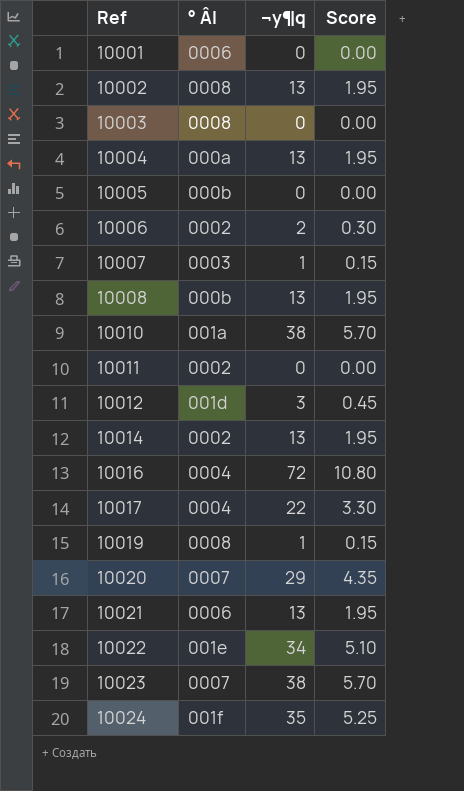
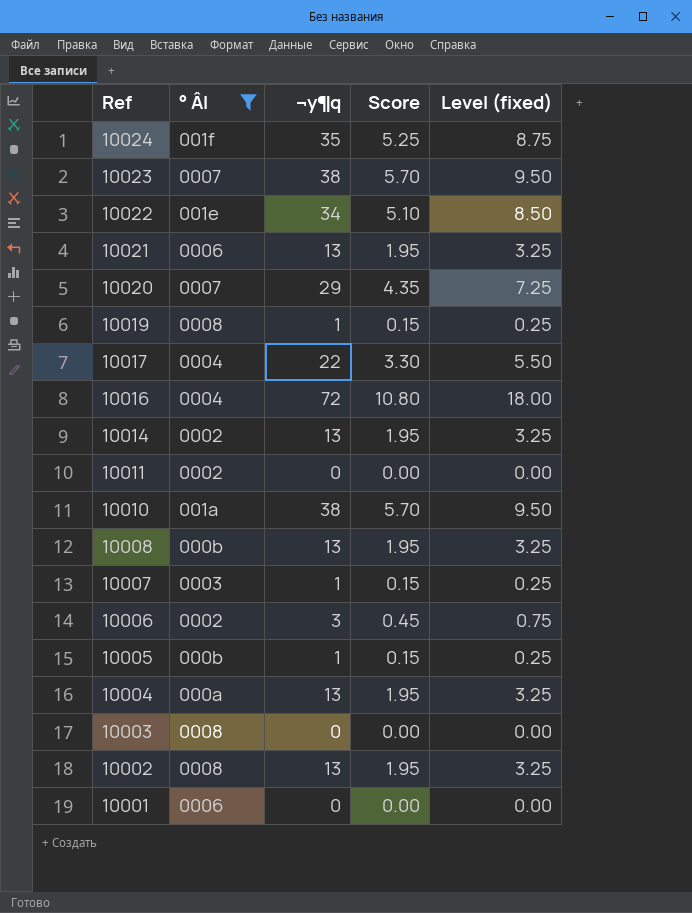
filter: none -> ° ÂI != 001d
row order: Ref ascending -> Ref descending
column Level (fixed) | formula: none -> [¬y¶q] * 0.25
10006 | ¬y¶q: 2 -> 3
10006 | Score: 0.30 -> 0.45
10005 | ¬y¶q: 0 -> 1
10005 | Score: 0.00 -> 0.15

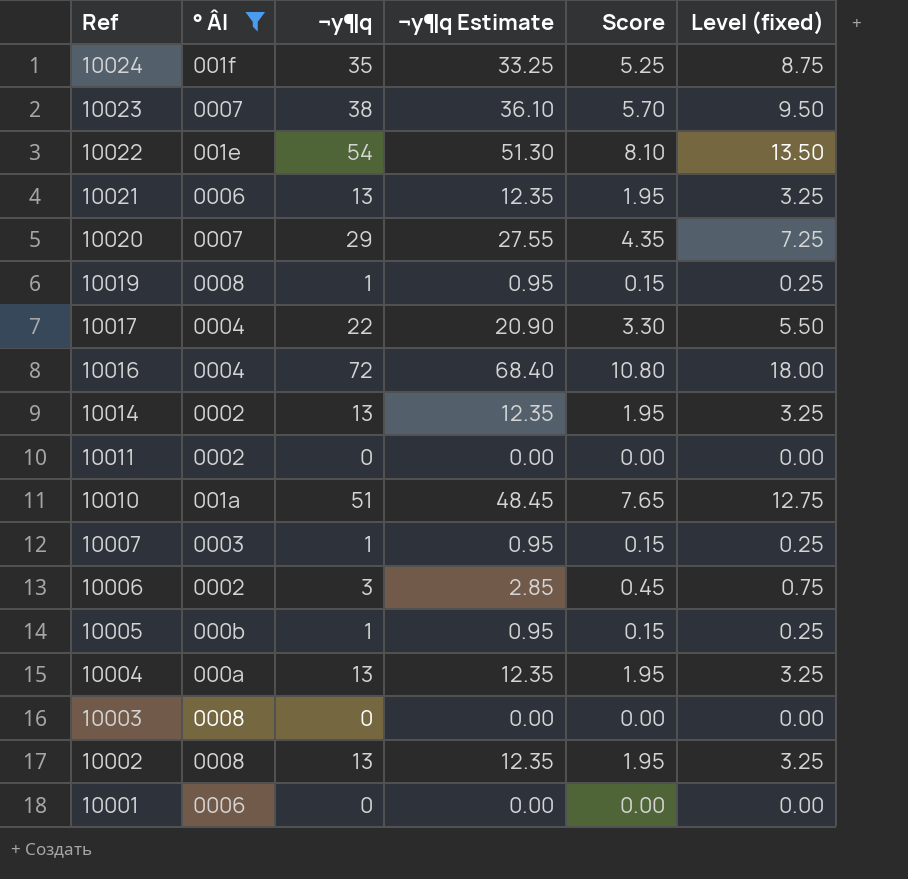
column ¬y¶q Estimate | formula: none -> [¬y¶q] * 0.95
row 10008: 000b | 13 | 1.95 | 3.25 -> none
10022 | ¬y¶q: 34 -> 54
10022 | Score: 5.10 -> 8.10
10022 | Level (fixed): 8.50 -> 13.50
10010 | ¬y¶q: 38 -> 51
10010 | Score: 5.70 -> 7.65
10010 | Level (fixed): 9.50 -> 12.75

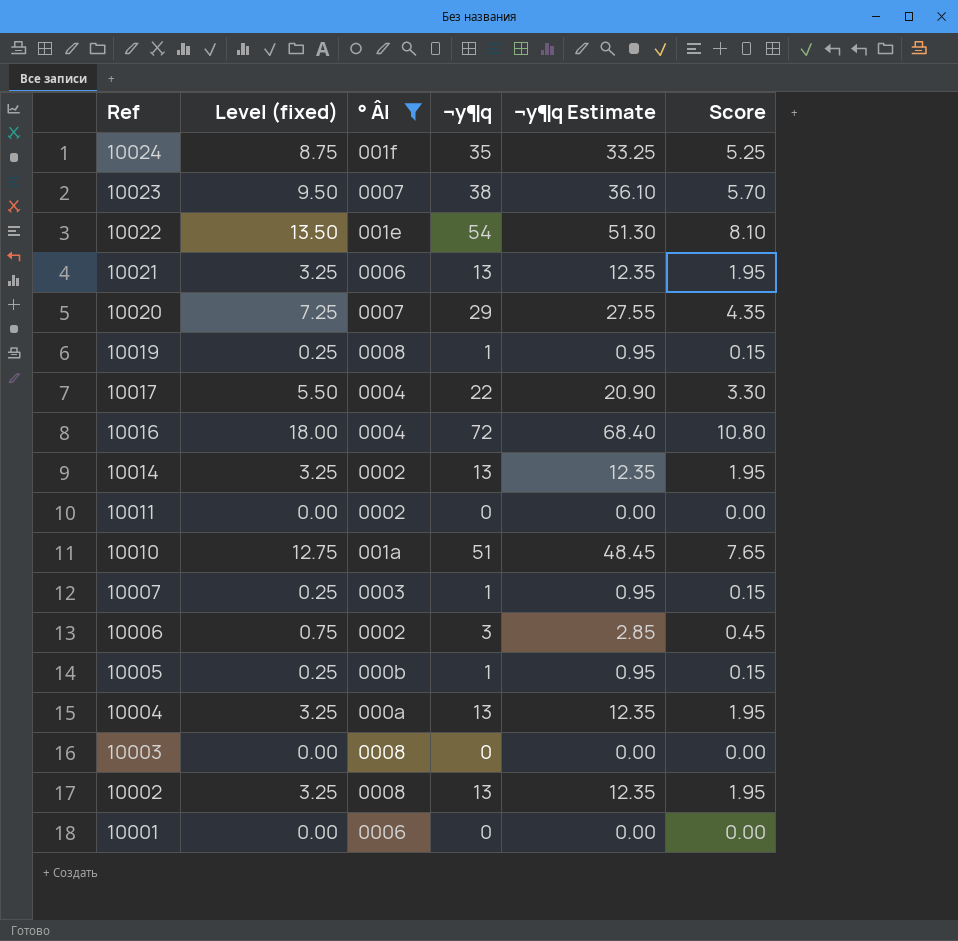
column Level (fixed) | position: 6 -> 2

